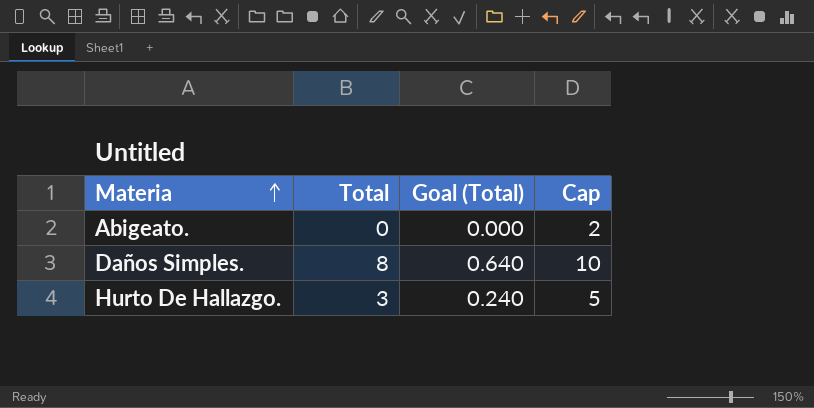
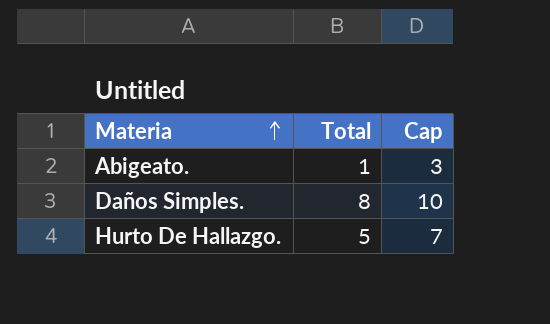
column Goal (Total) | formula: [Total] * 0.08 -> none
Abigeato. | Total: 0 -> 1
Abigeato. | Cap: 2 -> 3
Hurto De Hallazgo. | Total: 3 -> 5
Hurto De Hallazgo. | Cap: 5 -> 7

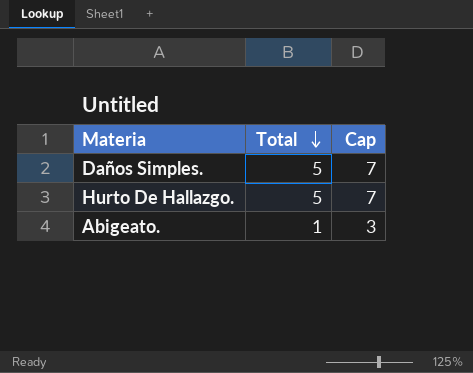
row order: Materia ascending -> Total descending
Daños Simples. | Total: 8 -> 5
Daños Simples. | Cap: 10 -> 7

